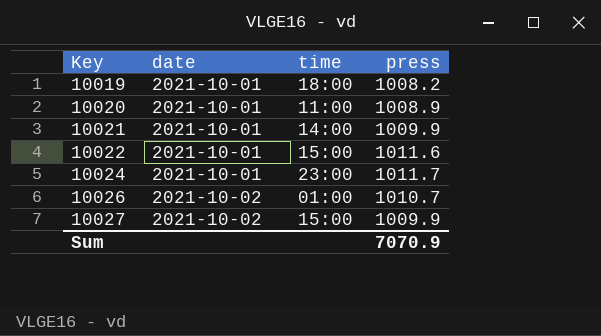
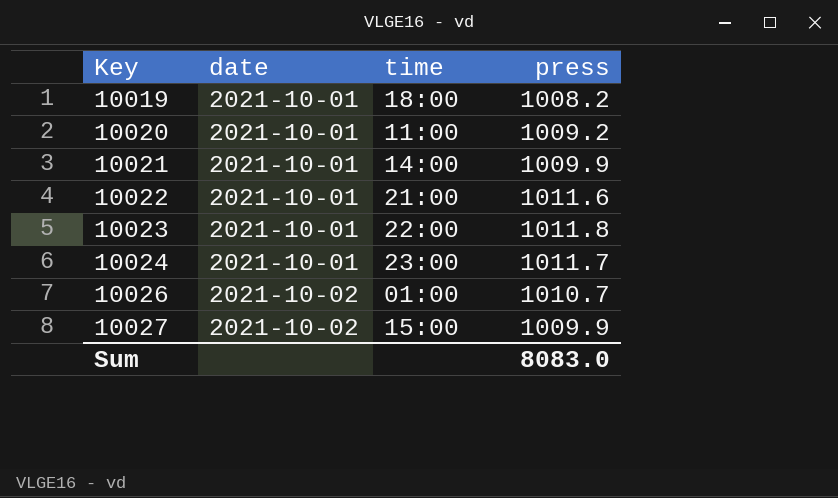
10020 | press: 1008.9 -> 1009.2
10022 | time: 15:00 -> 21:00
row 10023: none -> 2021-10-01 | 22:00 | 1011.8
Sum | press: 7070.9 -> 8083.0

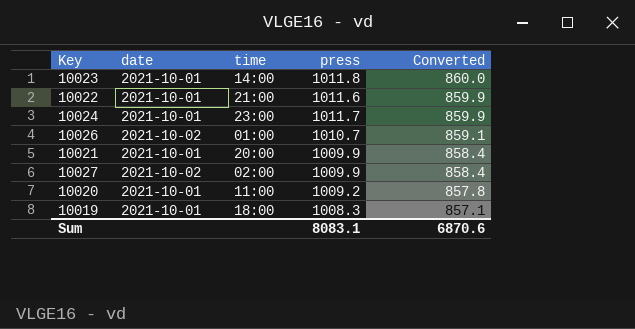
row order: Key ascending -> Converted descending
column Converted | formula: none -> [press] * 0.85
10023 | time: 22:00 -> 14:00
10021 | time: 14:00 -> 20:00
10027 | time: 15:00 -> 02:00
10019 | press: 1008.2 -> 1008.3
Sum | press: 8083.0 -> 8083.1

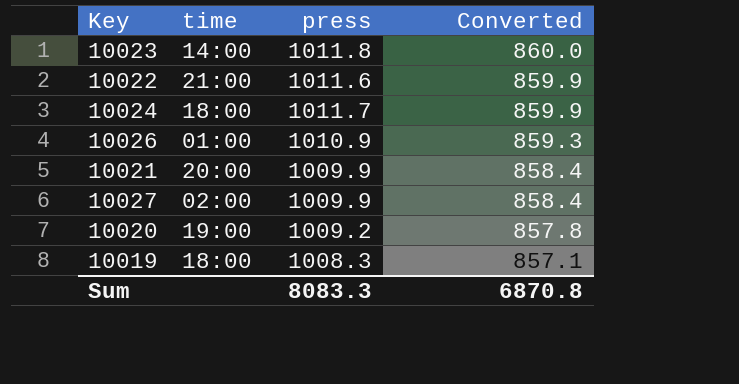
column date | position: 2 -> none
10024 | time: 23:00 -> 18:00
10026 | press: 1010.7 -> 1010.9
10026 | Converted: 859.1 -> 859.3
10020 | time: 11:00 -> 19:00
Sum | press: 8083.1 -> 8083.3
Sum | Converted: 6870.6 -> 6870.8

